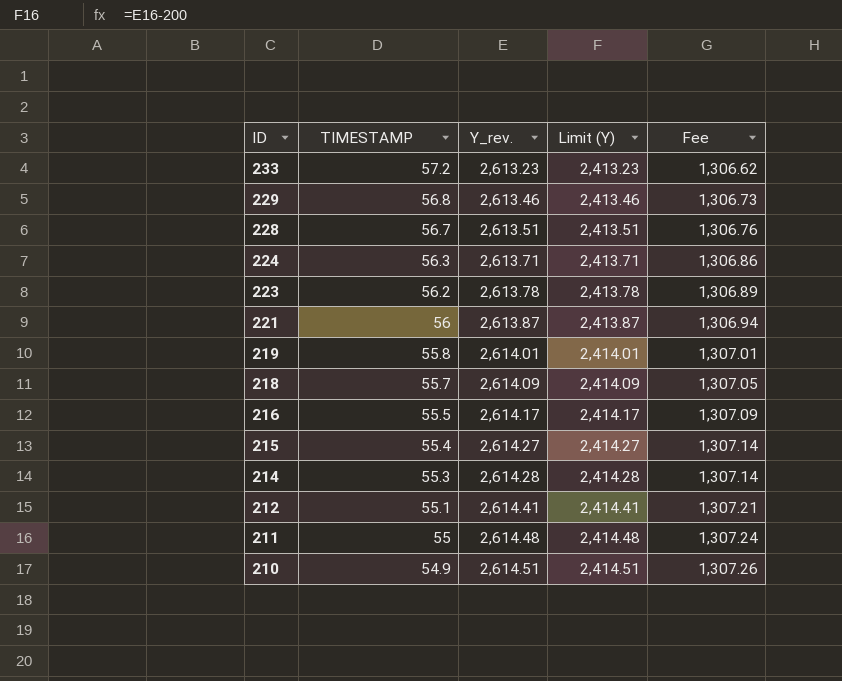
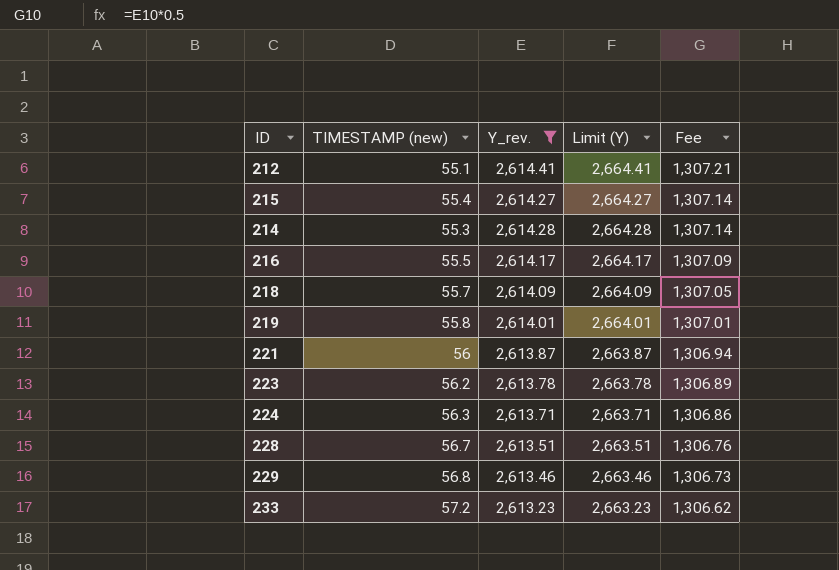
filter: none -> Y_rev. <= 2,614.41
row order: ID descending -> Fee descending
column name: TIMESTAMP -> TIMESTAMP (new)
column Limit (Y) | formula: [Y_rev.] - 200 -> [Y_rev.] + 50

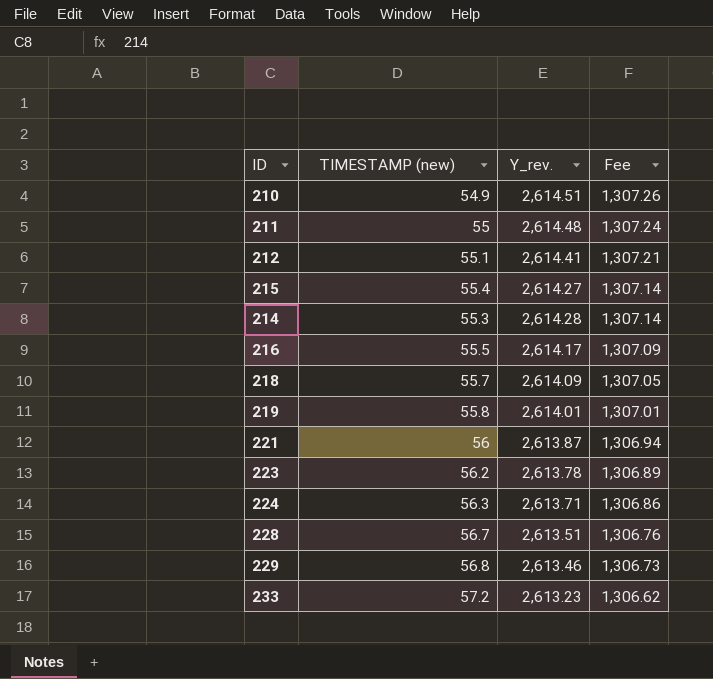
filter: Y_rev. <= 2,614.41 -> none
column Limit (Y) | formula: [Y_rev.] + 50 -> none

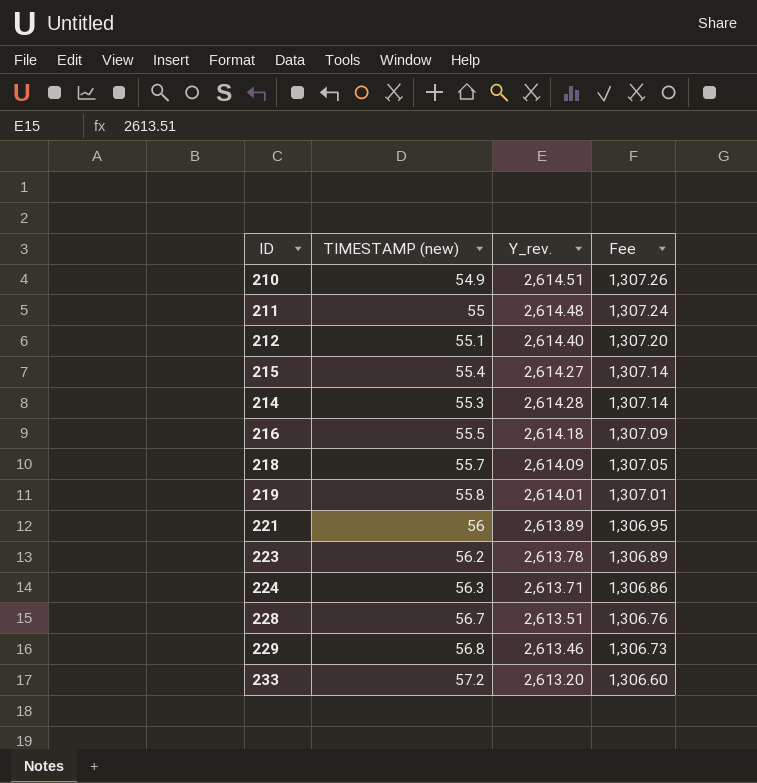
212 | Y_rev.: 2,614.41 -> 2,614.40
212 | Fee: 1,307.21 -> 1,307.20
216 | Y_rev.: 2,614.17 -> 2,614.18
221 | Y_rev.: 2,613.87 -> 2,613.89
221 | Fee: 1,306.94 -> 1,306.95
233 | Y_rev.: 2,613.23 -> 2,613.20
233 | Fee: 1,306.62 -> 1,306.60

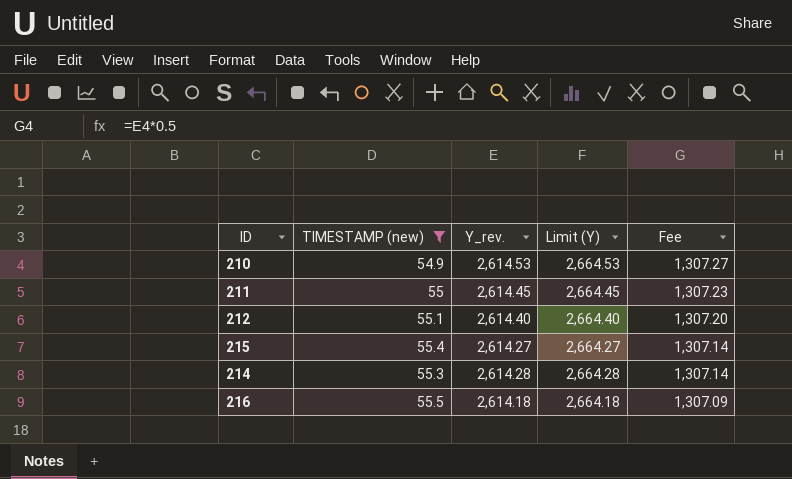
filter: none -> TIMESTAMP (new) <= 55.5
column Limit (Y) | formula: none -> [Y_rev.] + 50
210 | Y_rev.: 2,614.51 -> 2,614.53
210 | Fee: 1,307.26 -> 1,307.27
211 | Y_rev.: 2,614.48 -> 2,614.45
211 | Fee: 1,307.24 -> 1,307.23

